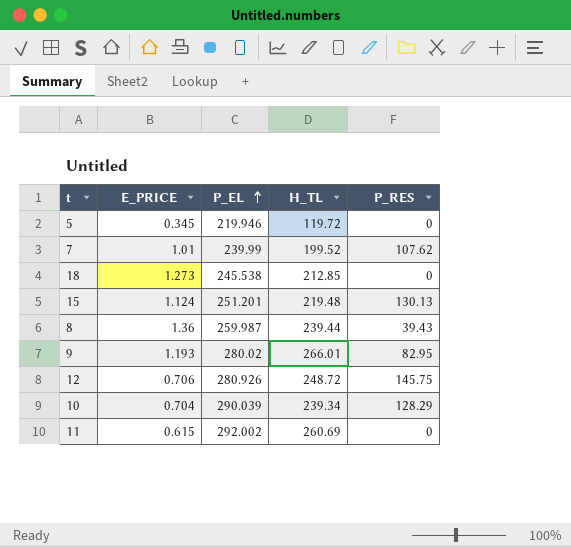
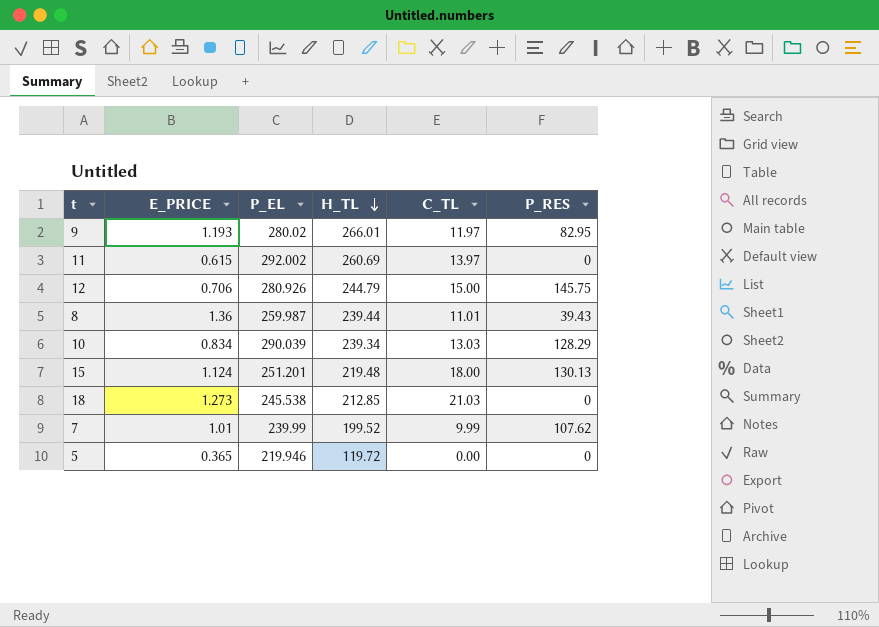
row order: P_EL ascending -> H_TL descending
column C_TL | position: none -> 5
12 | H_TL: 248.72 -> 244.79
10 | E_PRICE: 0.704 -> 0.834
5 | E_PRICE: 0.345 -> 0.365

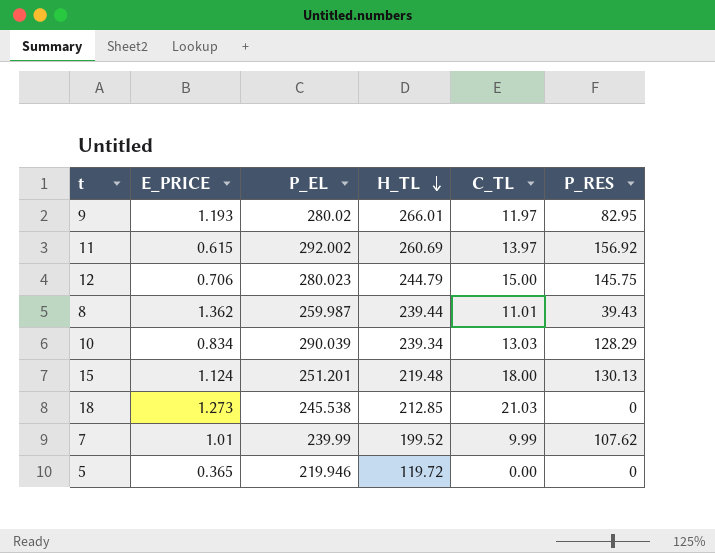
11 | P_RES: 0 -> 156.92
12 | P_EL: 280.926 -> 280.023
8 | E_PRICE: 1.36 -> 1.362

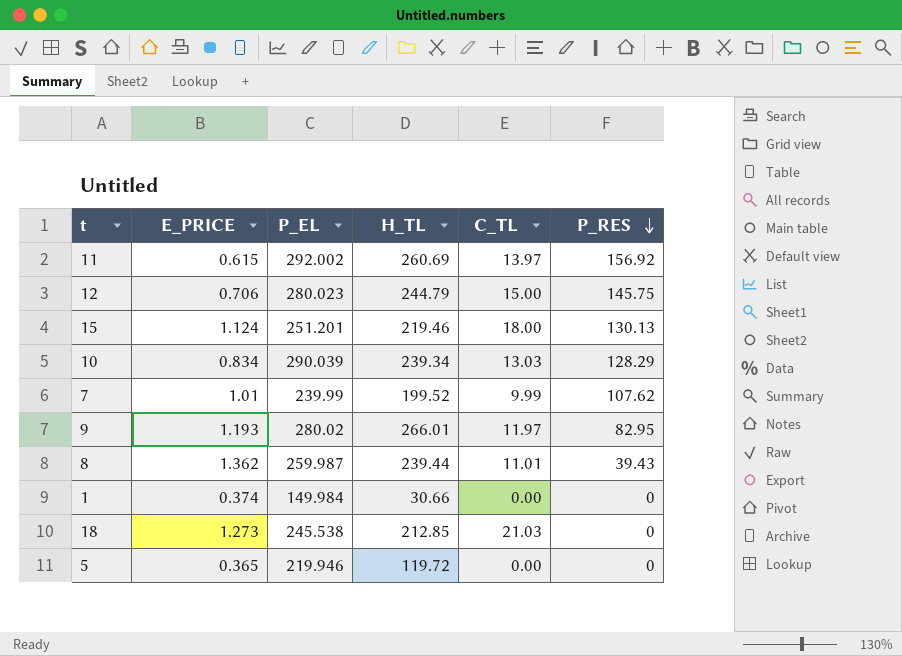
row order: H_TL descending -> P_RES descending
15 | H_TL: 219.48 -> 219.46
row 1: none -> 0.374 | 149.984 | 30.66 | 0.00 | 0

